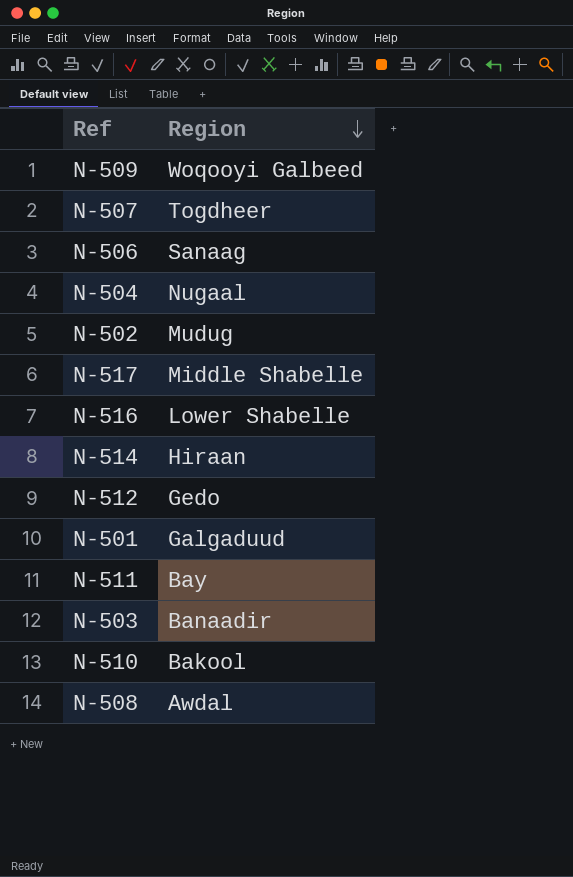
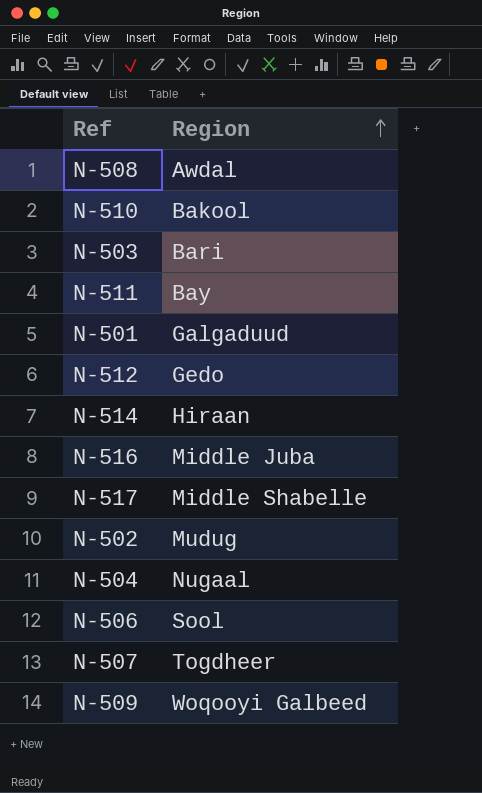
row order: Region descending -> Region ascending
N-503 | Region: Banaadir -> Bari
N-516 | Region: Lower Shabelle -> Middle Juba
N-506 | Region: Sanaag -> Sool

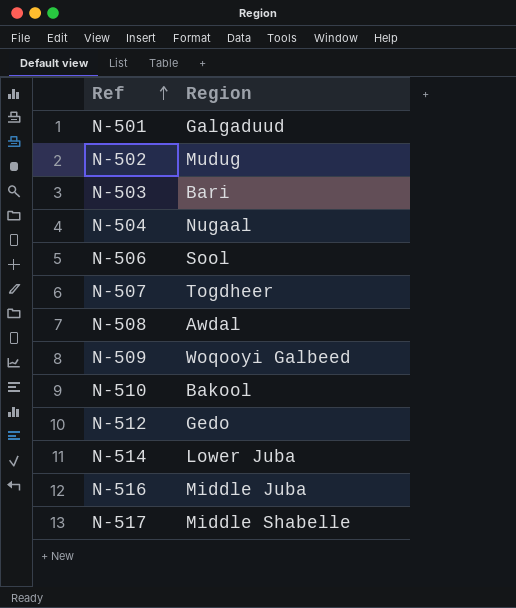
row order: Region ascending -> Ref ascending
row N-511: Bay -> none
N-514 | Region: Hiraan -> Lower Juba

